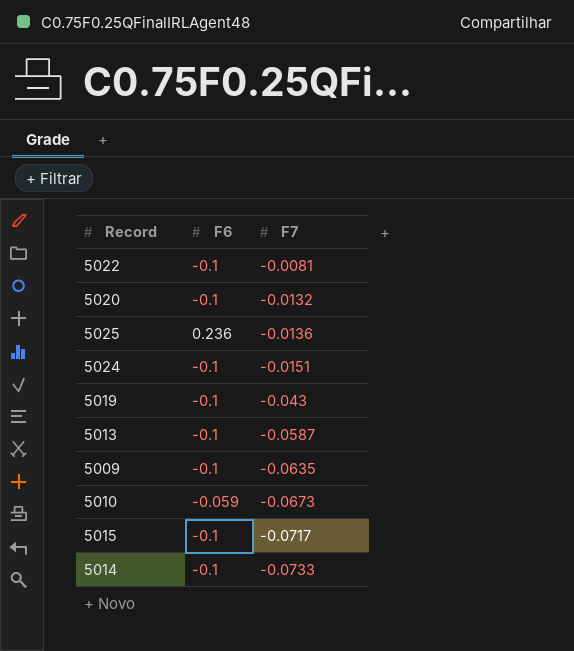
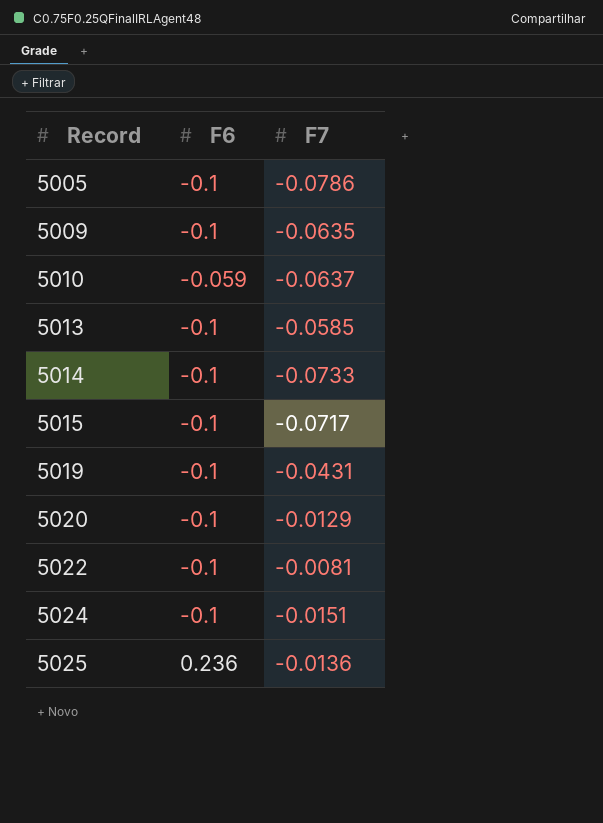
row order: F7 descending -> Record ascending
row 5005: none -> -0.1 | -0.0786
5010 | F7: -0.0673 -> -0.0637
5013 | F7: -0.0587 -> -0.0585
5019 | F7: -0.043 -> -0.0431
5020 | F7: -0.0132 -> -0.0129

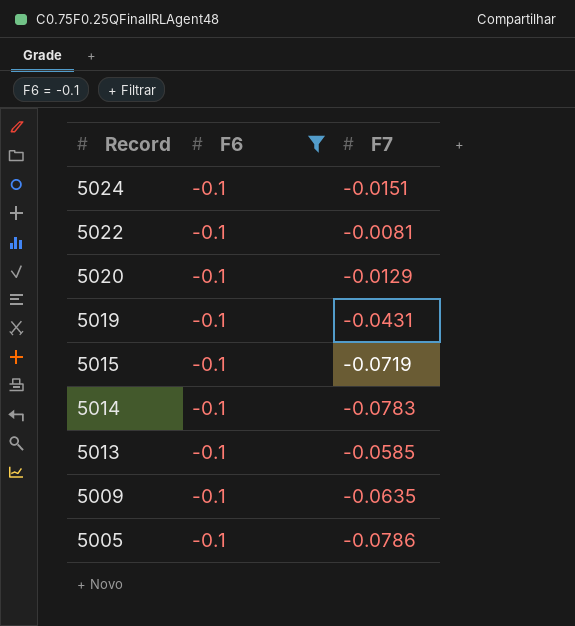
filter: none -> F6 = -0.1
row order: Record ascending -> Record descending
5015 | F7: -0.0717 -> -0.0719
5014 | F7: -0.0733 -> -0.0783

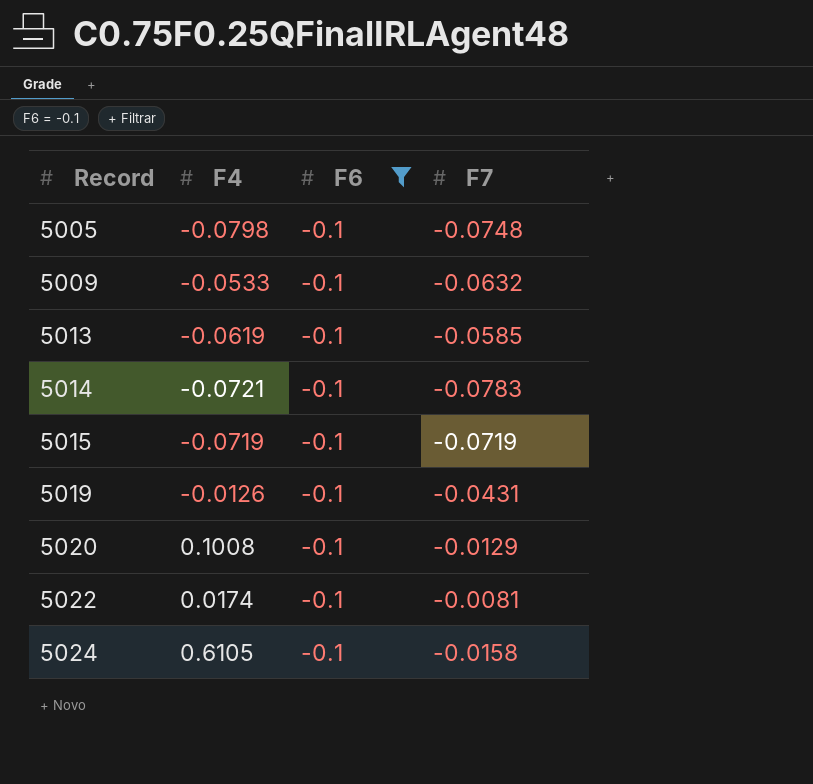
row order: Record descending -> Record ascending
column F4 | position: none -> 2
5005 | F7: -0.0786 -> -0.0748
5009 | F7: -0.0635 -> -0.0632
5024 | F7: -0.0151 -> -0.0158

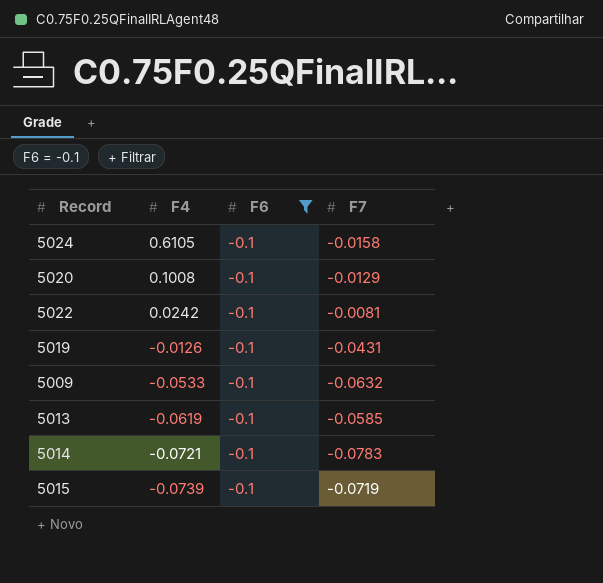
row order: Record ascending -> F4 descending
row 5005: -0.0798 | -0.1 | -0.0748 -> none
5022 | F4: 0.0174 -> 0.0242
5015 | F4: -0.0719 -> -0.0739

